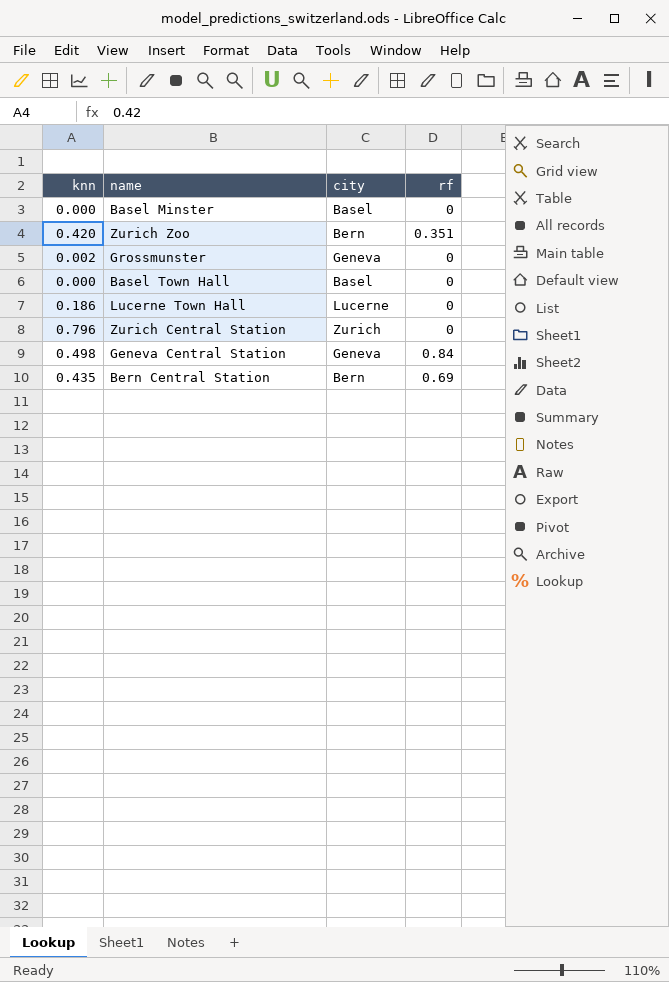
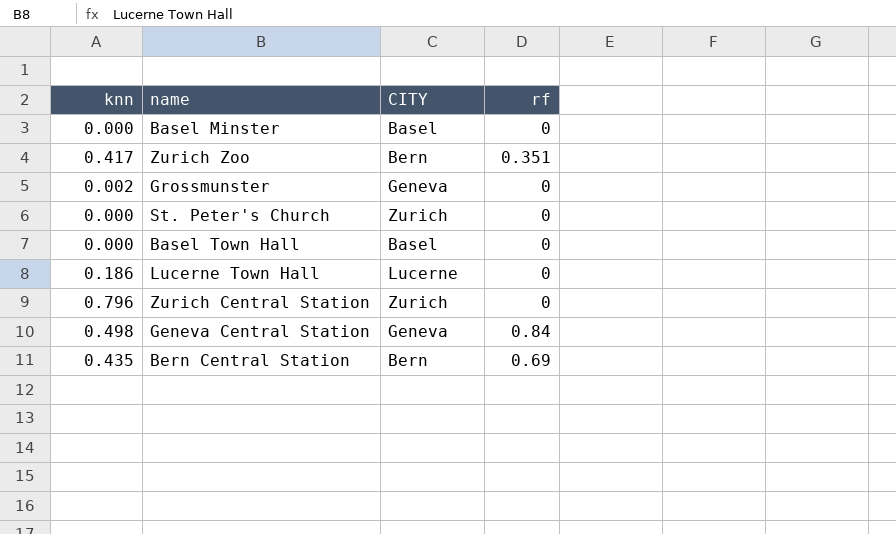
column name: city -> CITY
Zurich Zoo | knn: 0.420 -> 0.417
row St. Peter's Church: none -> 0.000 | Zurich | 0

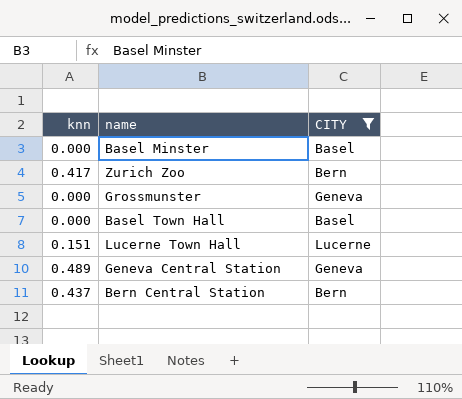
filter: none -> CITY != Zurich
column rf | position: 4 -> none
Grossmunster | knn: 0.002 -> 0.000
Lucerne Town Hall | knn: 0.186 -> 0.151
Geneva Central Station | knn: 0.498 -> 0.489
Bern Central Station | knn: 0.435 -> 0.437

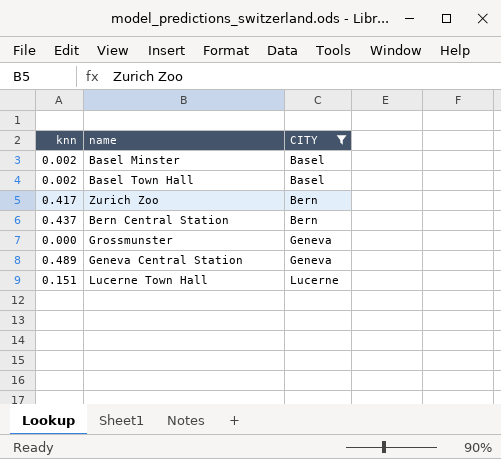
row order: none -> CITY ascending
Basel Minster | knn: 0.000 -> 0.002
Basel Town Hall | knn: 0.000 -> 0.002

